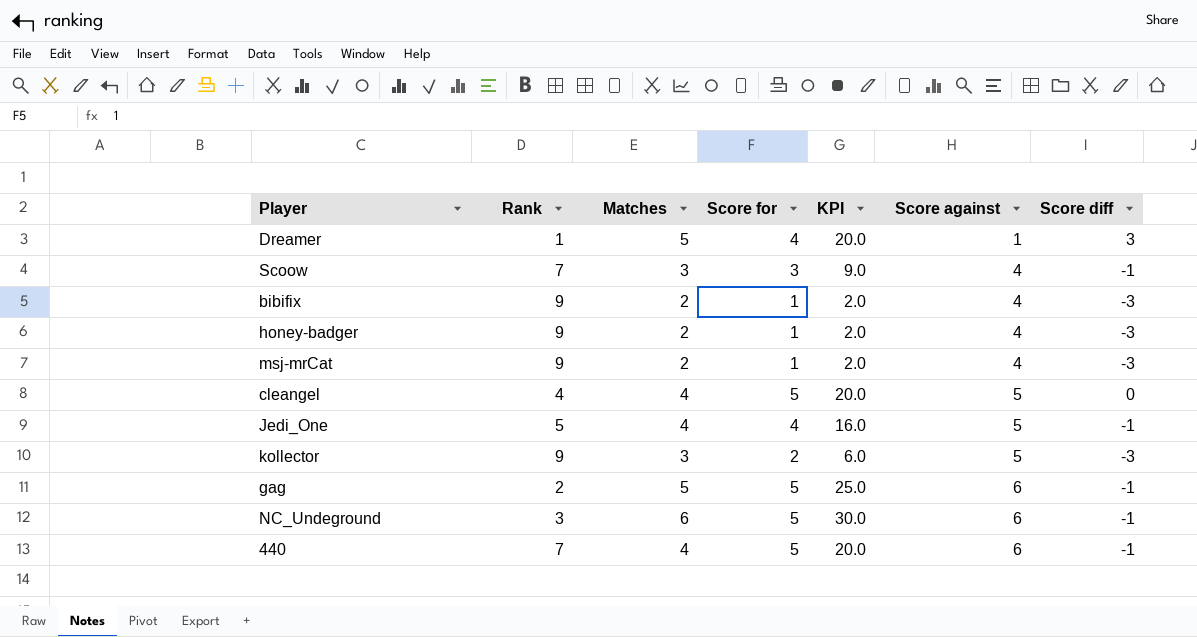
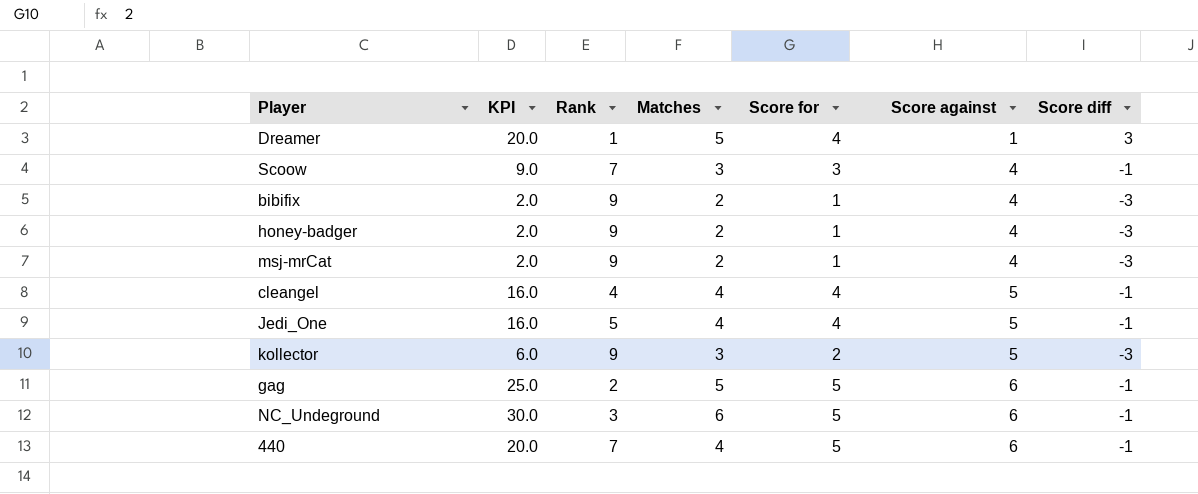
column KPI | position: 5 -> 2
cleangel | KPI: 20.0 -> 16.0
cleangel | Score for: 5 -> 4
cleangel | Score diff: 0 -> -1

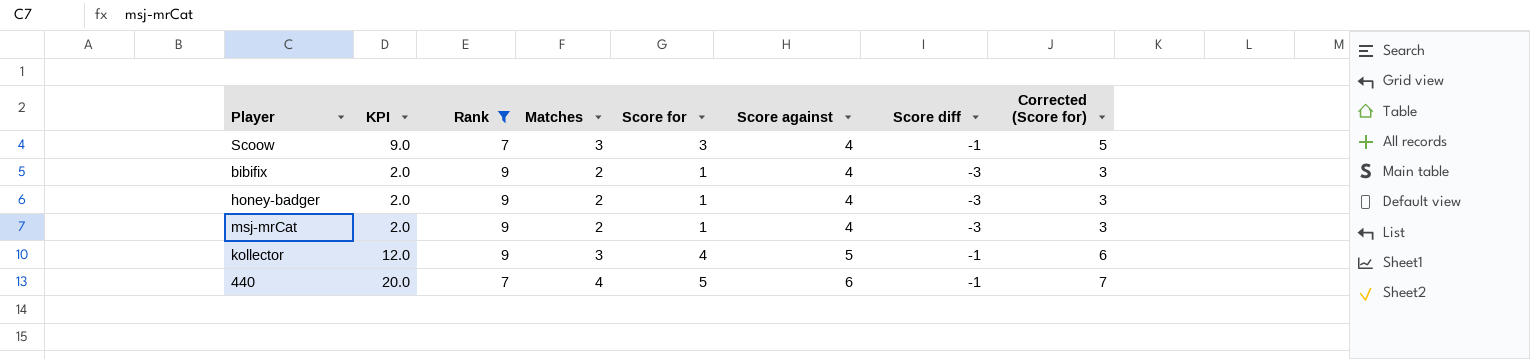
filter: none -> Rank >= 7
column Corrected (Score for) | formula: none -> [Score for] + 2
kollector | KPI: 6.0 -> 12.0
kollector | Score for: 2 -> 4
kollector | Score diff: -3 -> -1

